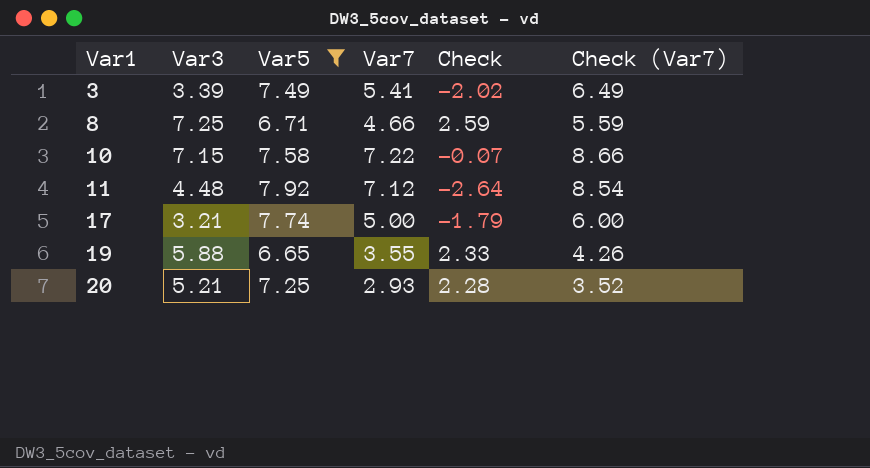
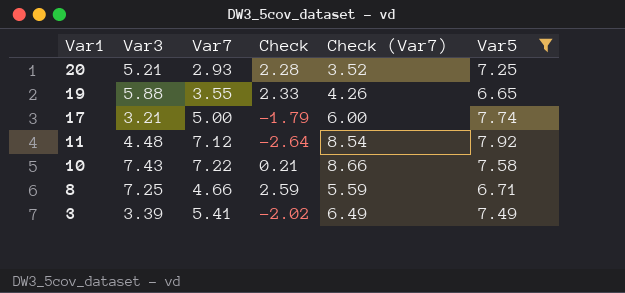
row order: Var1 ascending -> Var1 descending
column Var5 | position: 3 -> 6
10 | Var3: 7.15 -> 7.43
10 | Check: -0.07 -> 0.21

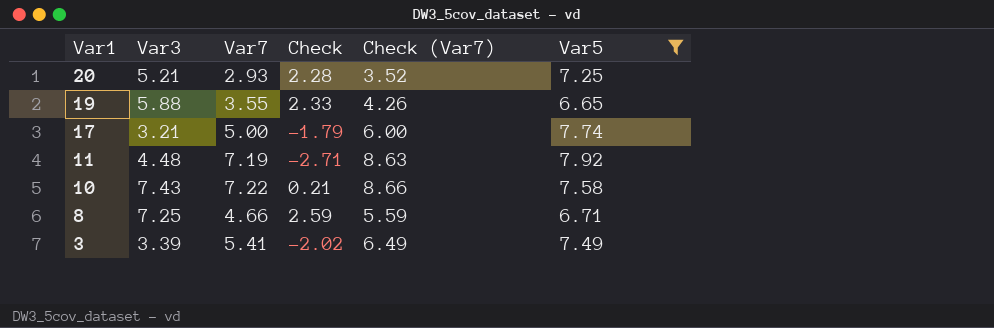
11 | Var7: 7.12 -> 7.19
11 | Check: -2.64 -> -2.71
11 | Check (Var7): 8.54 -> 8.63

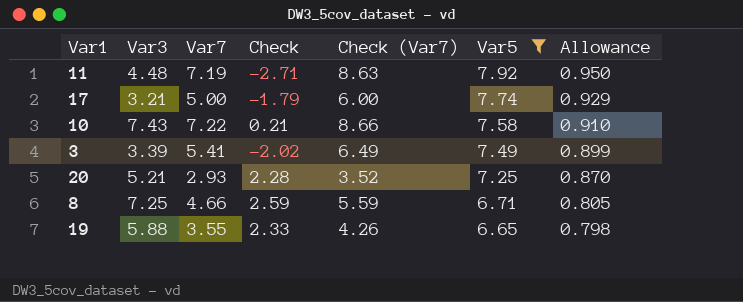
row order: Var1 descending -> Var5 descending
column Allowance | formula: none -> [Var5] * 0.12

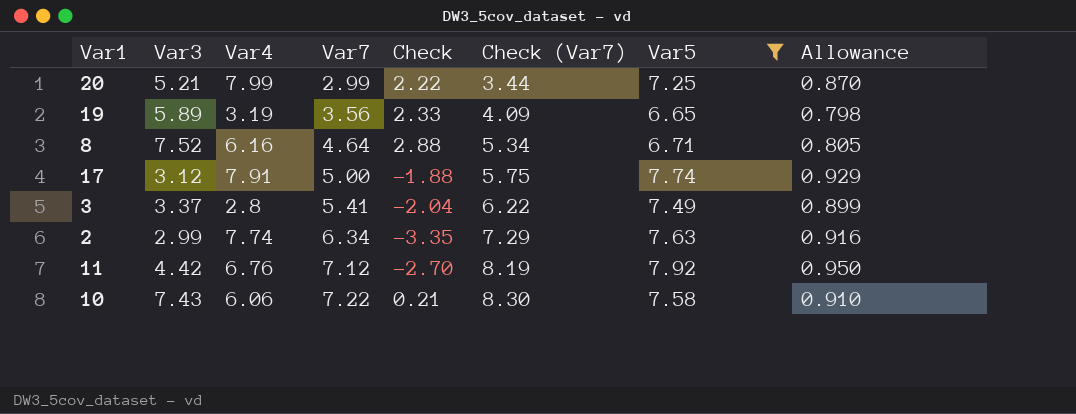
row order: Var5 descending -> Var7 ascending
column Var4 | position: none -> 3
column Check (Var7) | formula: [Var7] * 1.2 -> [Var7] * 1.15
20 | Var7: 2.93 -> 2.99
20 | Check: 2.28 -> 2.22
19 | Var3: 5.88 -> 5.89
19 | Var7: 3.55 -> 3.56
8 | Var3: 7.25 -> 7.52
8 | Var7: 4.66 -> 4.64
8 | Check: 2.59 -> 2.88
17 | Var3: 3.21 -> 3.12
17 | Check: -1.79 -> -1.88
3 | Var3: 3.39 -> 3.37
3 | Check: -2.02 -> -2.04
row 2: none -> 2.99 | 7.74 | 6.34 | -3.35 | 7.29 | 7.63 | 0.916
11 | Var3: 4.48 -> 4.42
11 | Var7: 7.19 -> 7.12
11 | Check: -2.71 -> -2.70

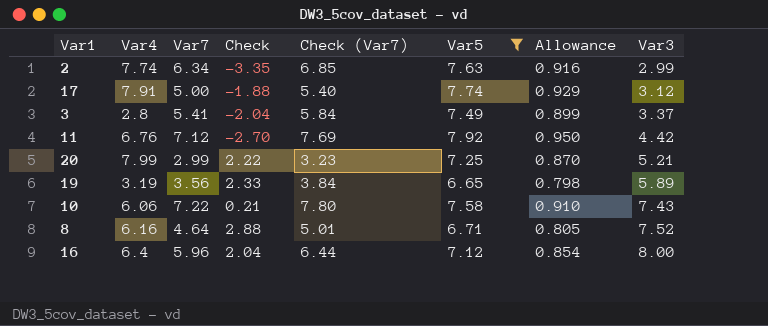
row order: Var7 ascending -> Var3 ascending
column Check (Var7) | formula: [Var7] * 1.15 -> [Var7] * 1.08
column Var3 | position: 2 -> 8
row 16: none -> 6.4 | 5.96 | 2.04 | 6.44 | 7.12 | 0.854 | 8.00

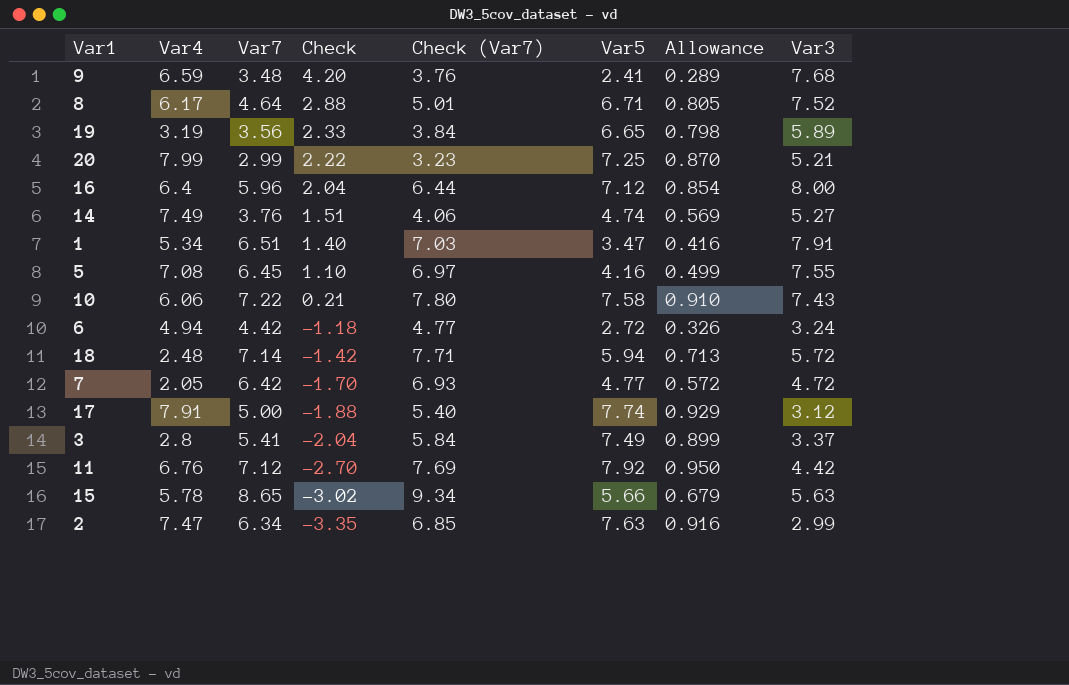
filter: Var5 >= 6.65 -> none
row order: Var3 ascending -> Check descending
8 | Var4: 6.16 -> 6.17
2 | Var4: 7.74 -> 7.47

